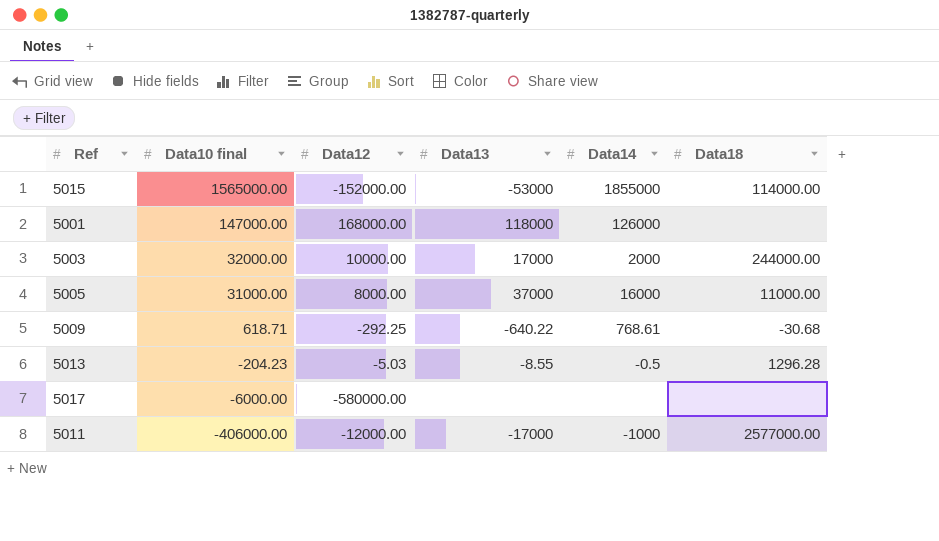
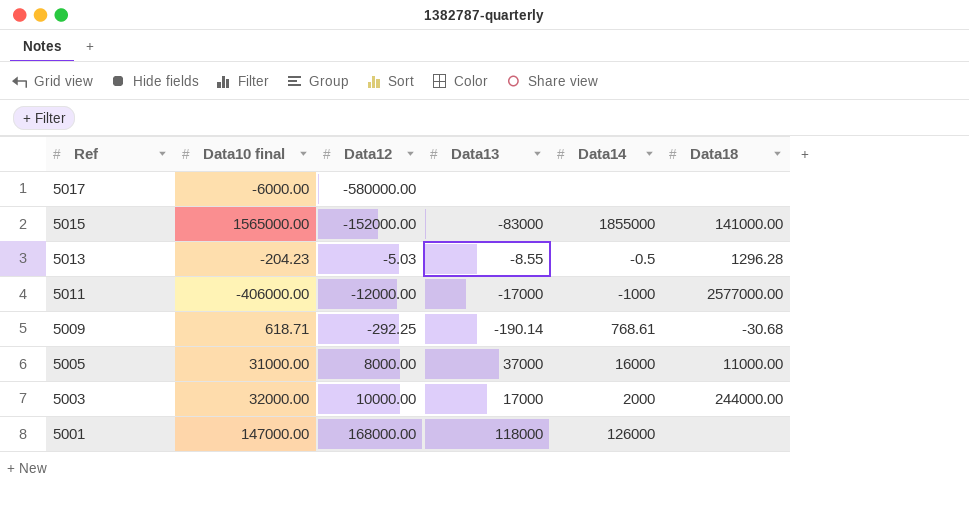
row order: Data10 final descending -> Ref descending
5015 | Data13: -53000 -> -83000
5015 | Data18: 114000.00 -> 141000.00
5009 | Data13: -640.22 -> -190.14

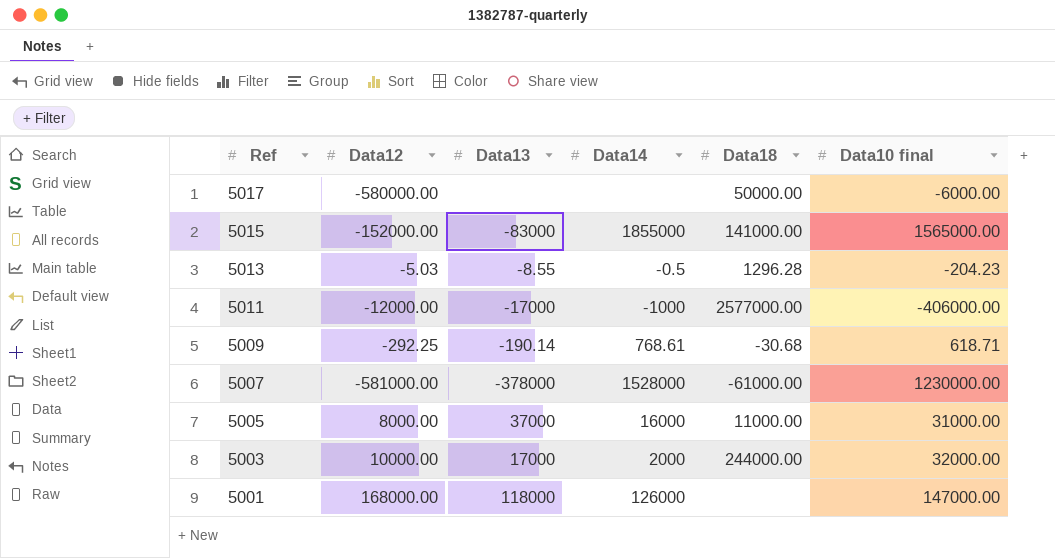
column Data10 final | position: 2 -> 6
5017 | Data18: none -> 50000.00
row 5007: none -> -581000.00 | -378000 | 1528000 | -61000.00 | 1230000.00

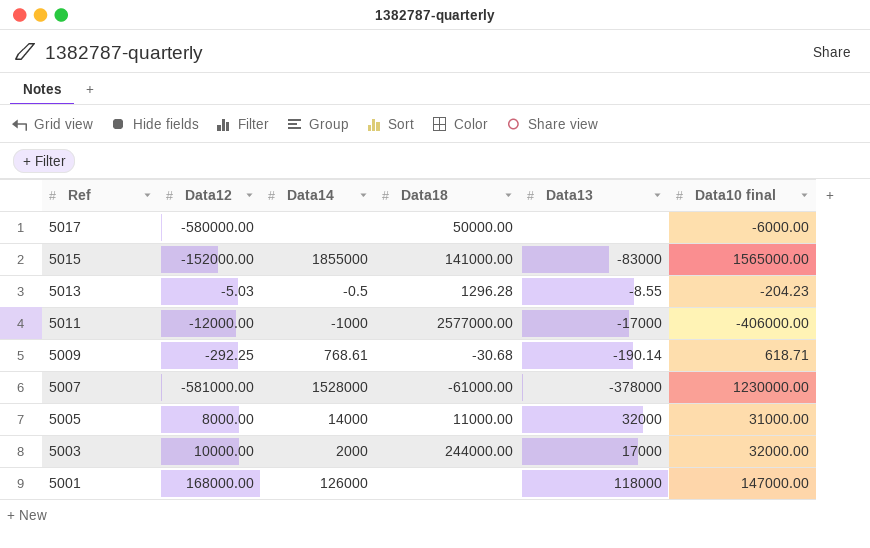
column Data13 | position: 3 -> 5
5005 | Data14: 16000 -> 14000
5005 | Data13: 37000 -> 32000

